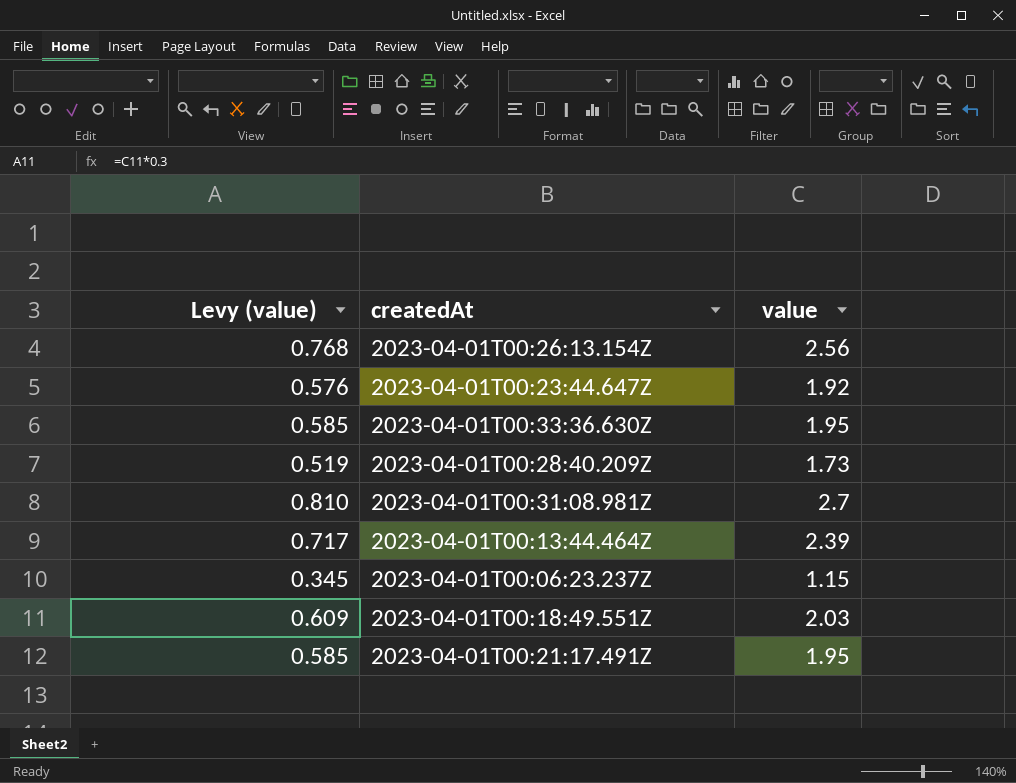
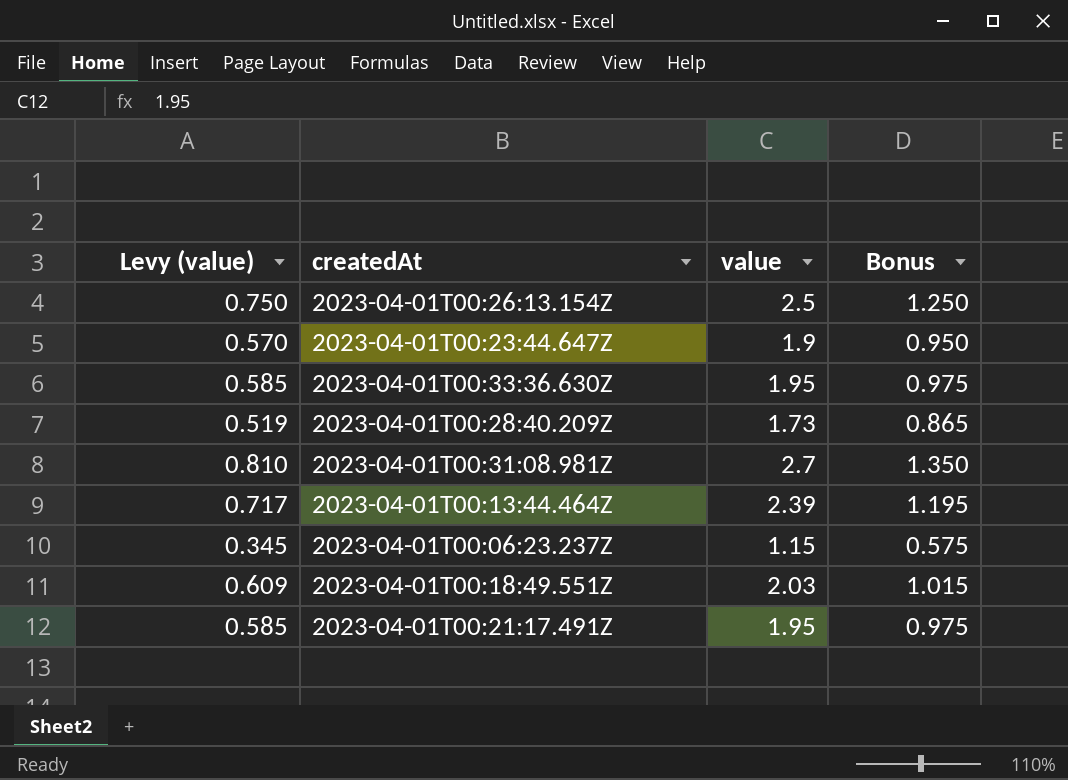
column Bonus | formula: none -> [value] * 0.5
2023-04-01T00:26:13.154Z | Levy (value): 0.768 -> 0.750
2023-04-01T00:26:13.154Z | value: 2.56 -> 2.5
2023-04-01T00:23:44.647Z | Levy (value): 0.576 -> 0.570
2023-04-01T00:23:44.647Z | value: 1.92 -> 1.9

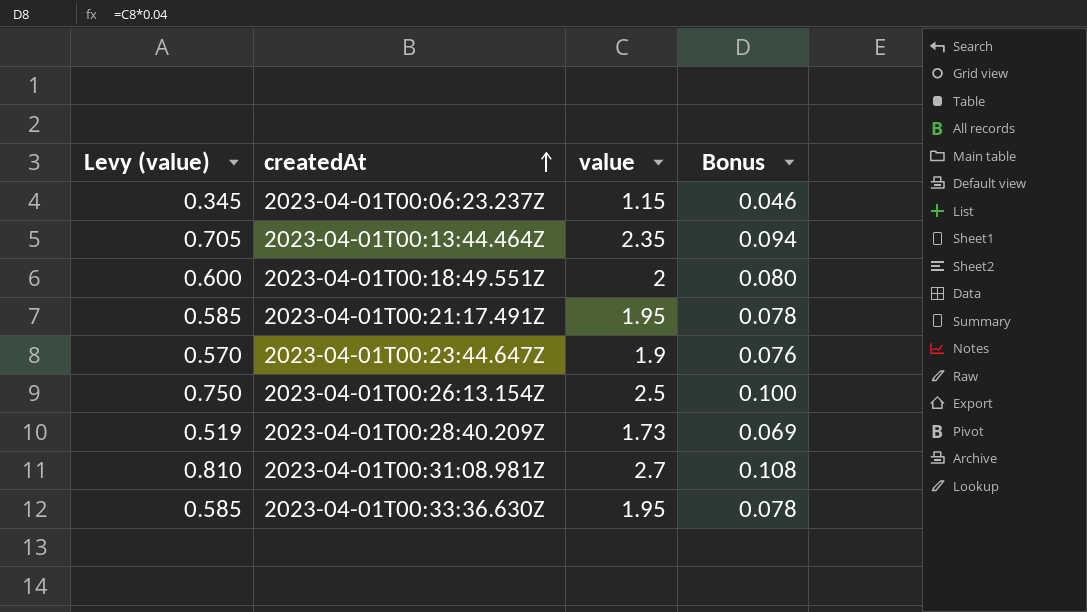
row order: none -> createdAt ascending
column Bonus | formula: [value] * 0.5 -> [value] * 0.04
2023-04-01T00:13:44.464Z | Levy (value): 0.717 -> 0.705
2023-04-01T00:13:44.464Z | value: 2.39 -> 2.35
2023-04-01T00:18:49.551Z | Levy (value): 0.609 -> 0.600
2023-04-01T00:18:49.551Z | value: 2.03 -> 2

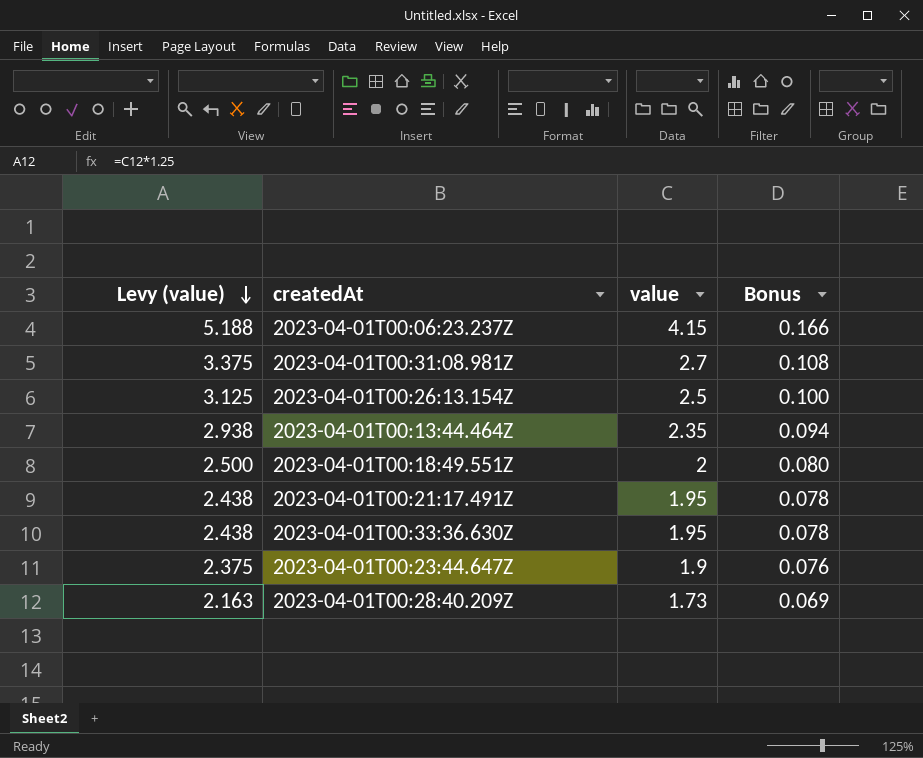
row order: createdAt ascending -> Levy (value) descending
column Levy (value) | formula: [value] * 0.3 -> [value] * 1.25
2023-04-01T00:06:23.237Z | value: 1.15 -> 4.15
2023-04-01T00:06:23.237Z | Bonus: 0.046 -> 0.166

